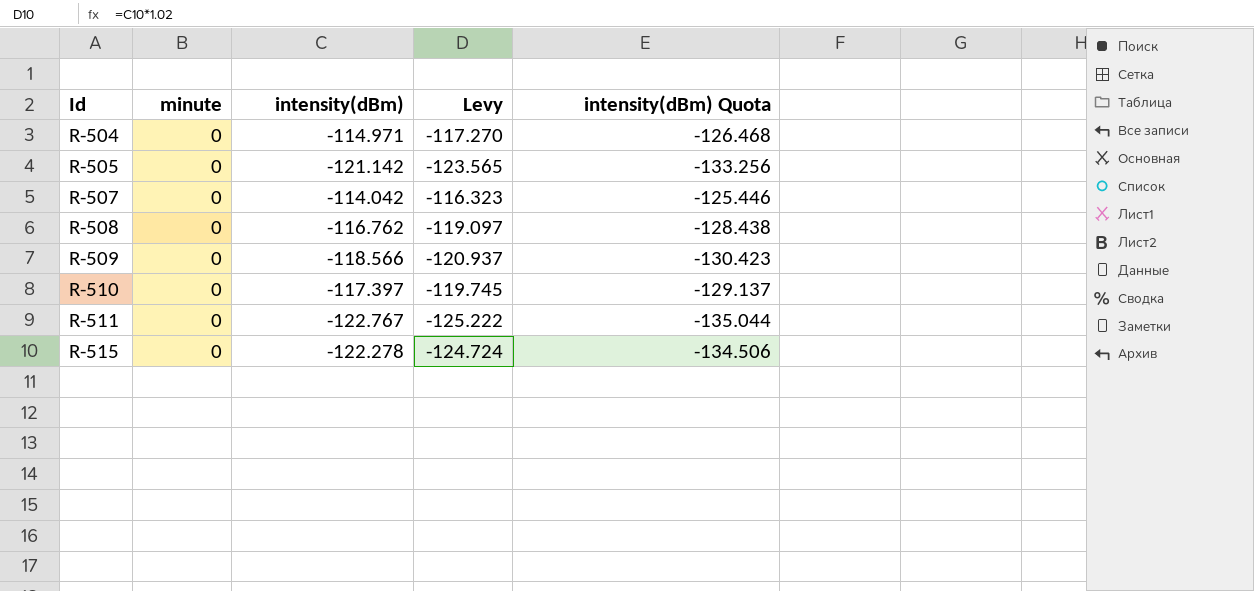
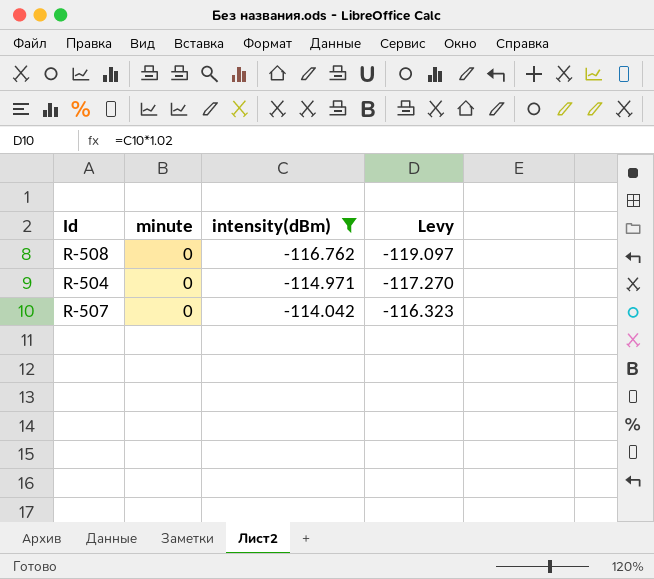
filter: none -> intensity(dBm) >= -116.762
row order: Id ascending -> intensity(dBm) ascending
column intensity(dBm) Quota | formula: [intensity(dBm)] * 1.1 -> none

